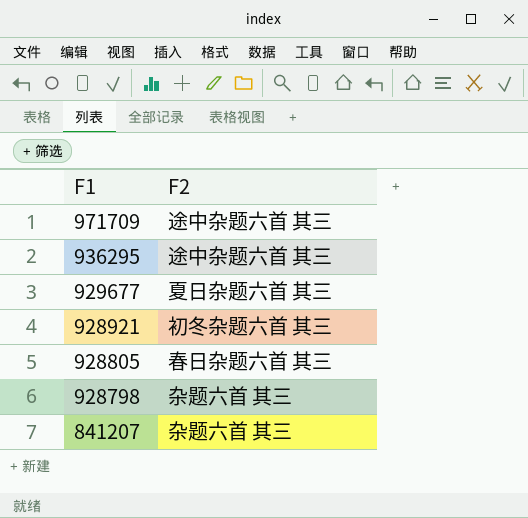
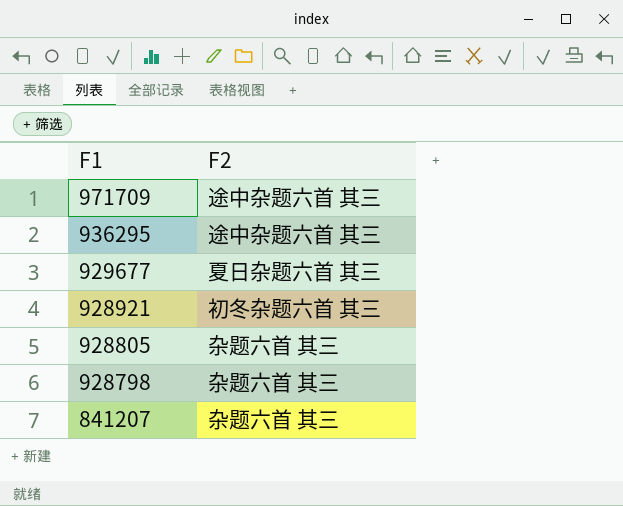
928805 | F2: 春日杂题六首 其三 -> 杂题六首 其三

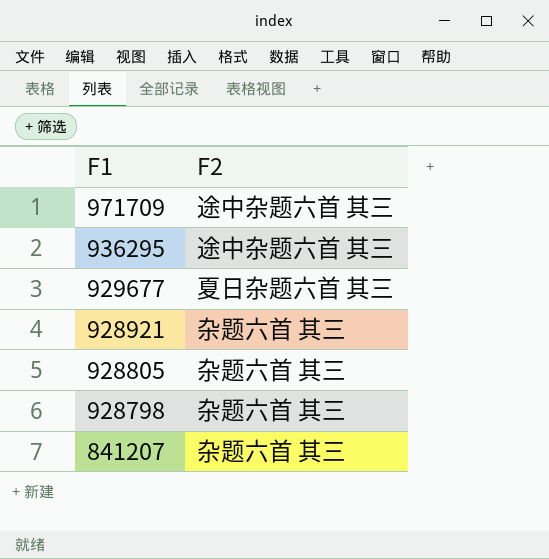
928921 | F2: 初冬杂题六首 其三 -> 杂题六首 其三

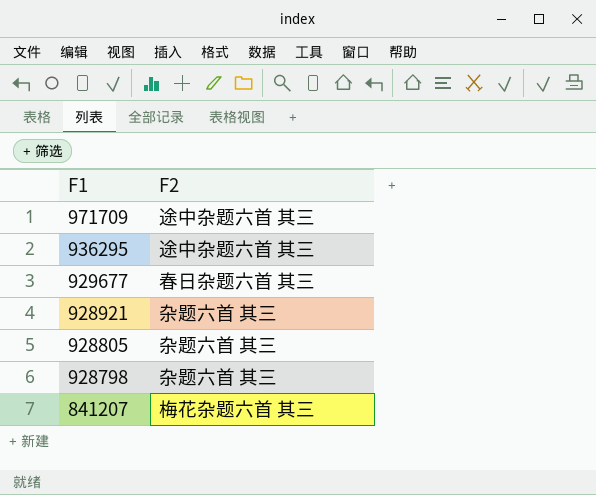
929677 | F2: 夏日杂题六首 其三 -> 春日杂题六首 其三
841207 | F2: 杂题六首 其三 -> 梅花杂题六首 其三

